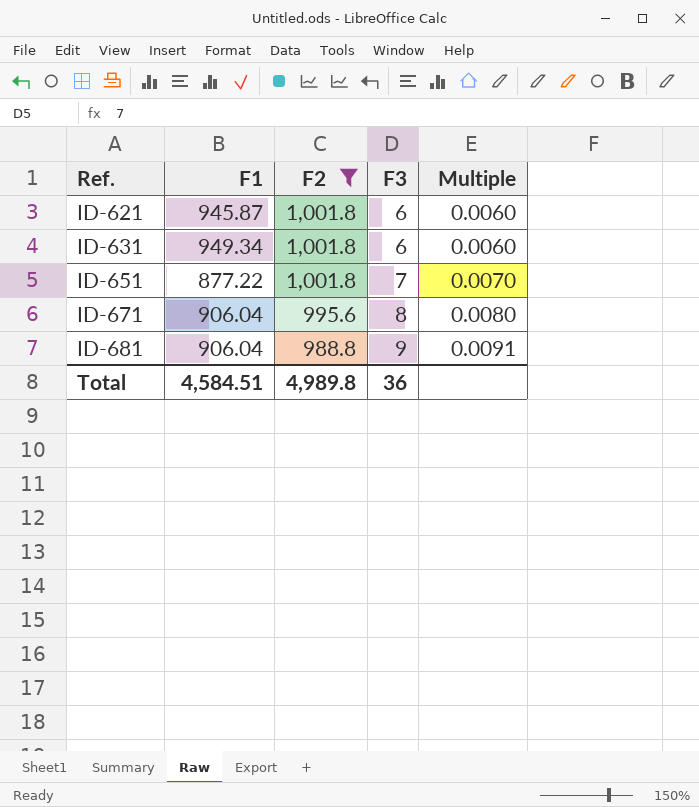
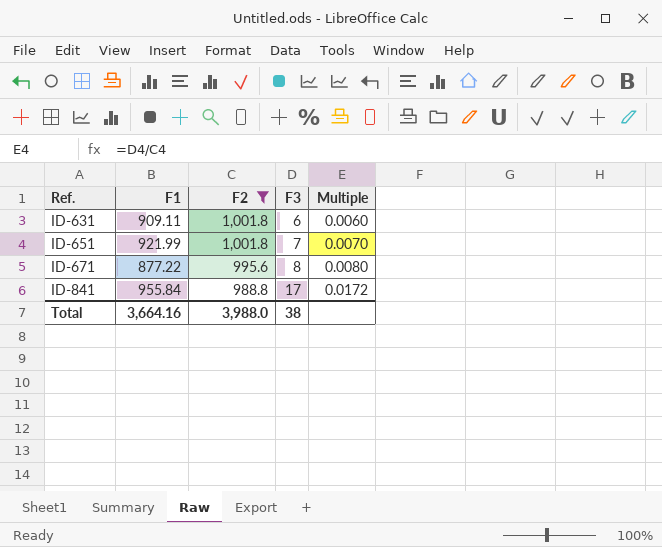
row ID-621: 945.87 | 1,001.8 | 6 | 0.0060 -> none
row ID-681: 906.04 | 988.8 | 9 | 0.0091 -> none
ID-631 | F1: 949.34 -> 909.11
ID-651 | F1: 877.22 -> 921.99
ID-671 | F1: 906.04 -> 877.22
row ID-841: none -> 955.84 | 988.8 | 17 | 0.0172
Total | F1: 4,584.51 -> 3,664.16
Total | F2: 4,989.8 -> 3,988.0
Total | F3: 36 -> 38

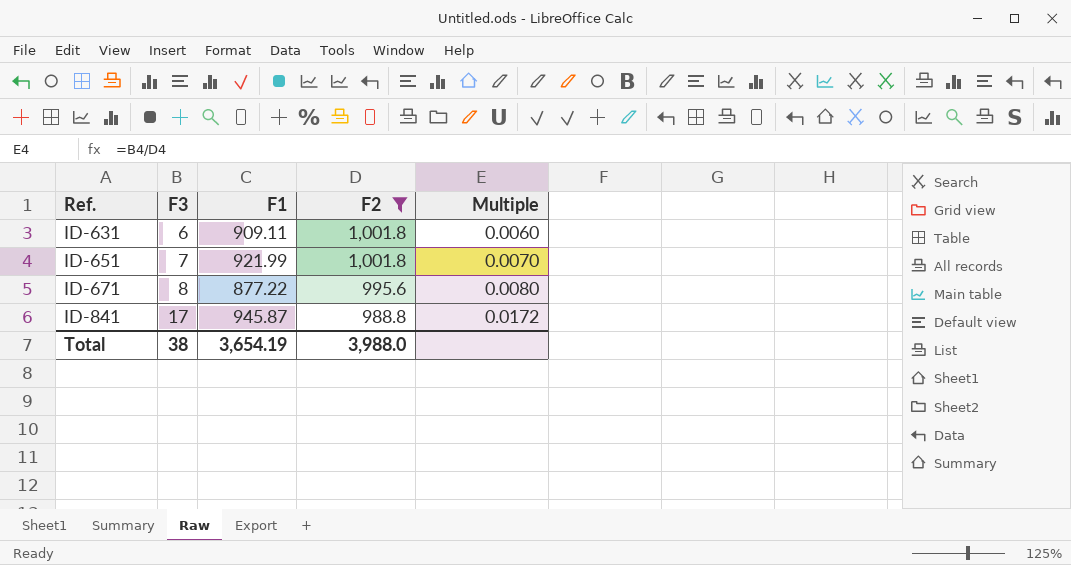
column F3 | position: 4 -> 2
ID-841 | F1: 955.84 -> 945.87
Total | F1: 3,664.16 -> 3,654.19

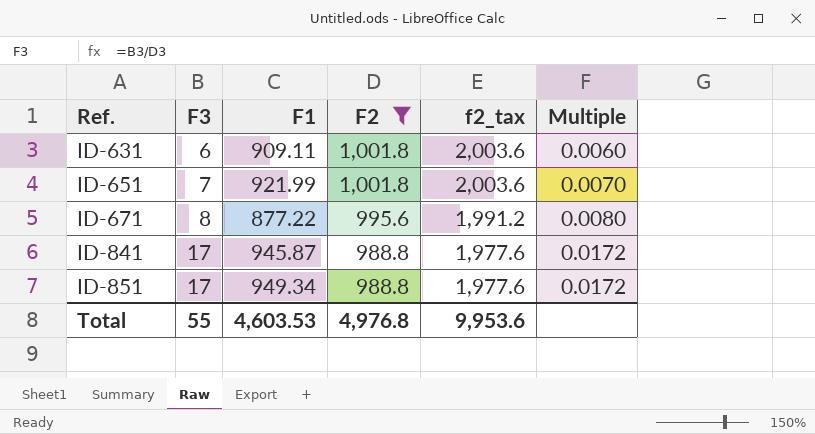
column f2_tax | formula: none -> [F2] * 2
row ID-851: none -> 17 | 949.34 | 988.8 | 1,977.6 | 0.0172
Total | F3: 38 -> 55
Total | F1: 3,654.19 -> 4,603.53
Total | F2: 3,988.0 -> 4,976.8

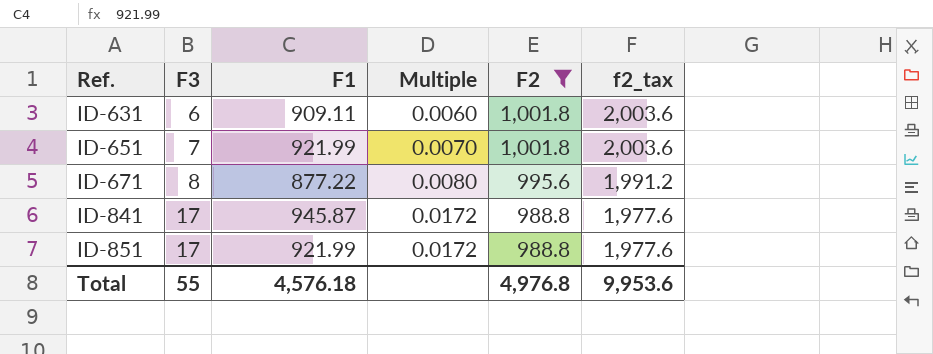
column Multiple | position: 6 -> 4
ID-851 | F1: 949.34 -> 921.99
Total | F1: 4,603.53 -> 4,576.18

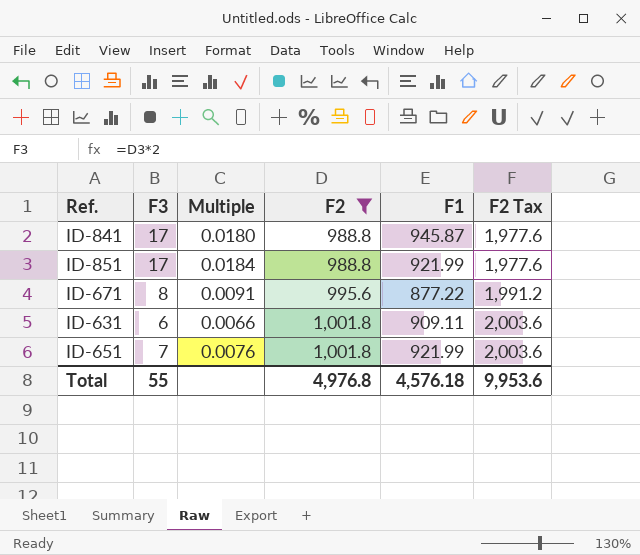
row order: Ref. ascending -> F2 ascending
column Multiple | formula: [F3] / [F2] -> [F3] / [F1]
column F1 | position: 3 -> 5
column name: f2_tax -> F2 Tax

